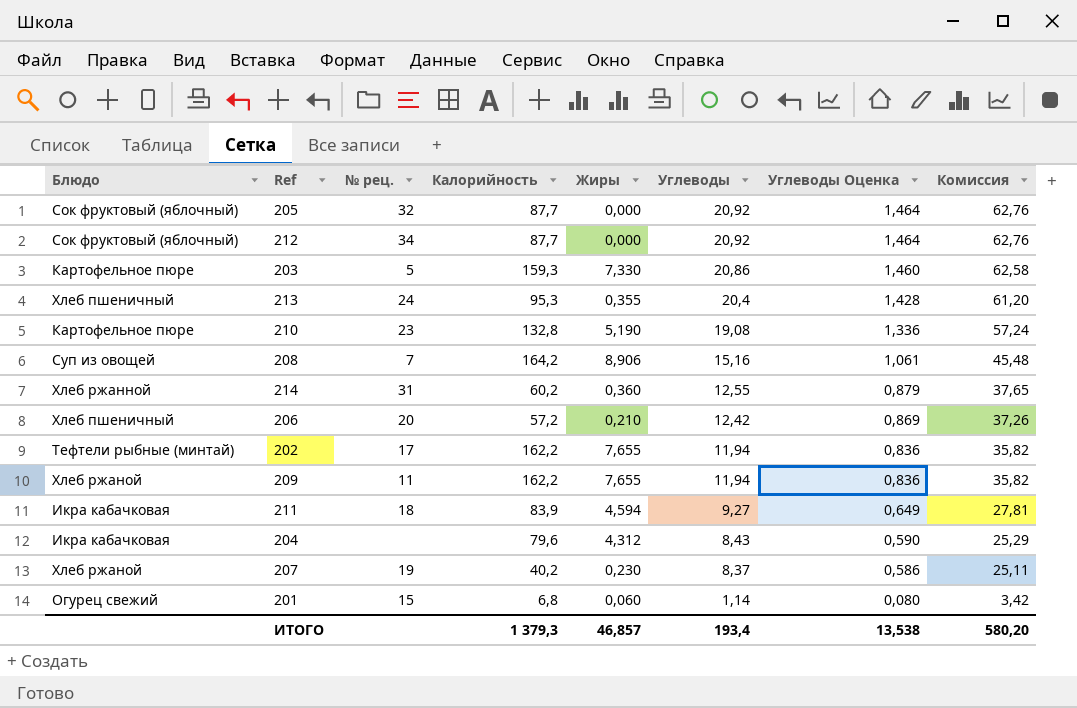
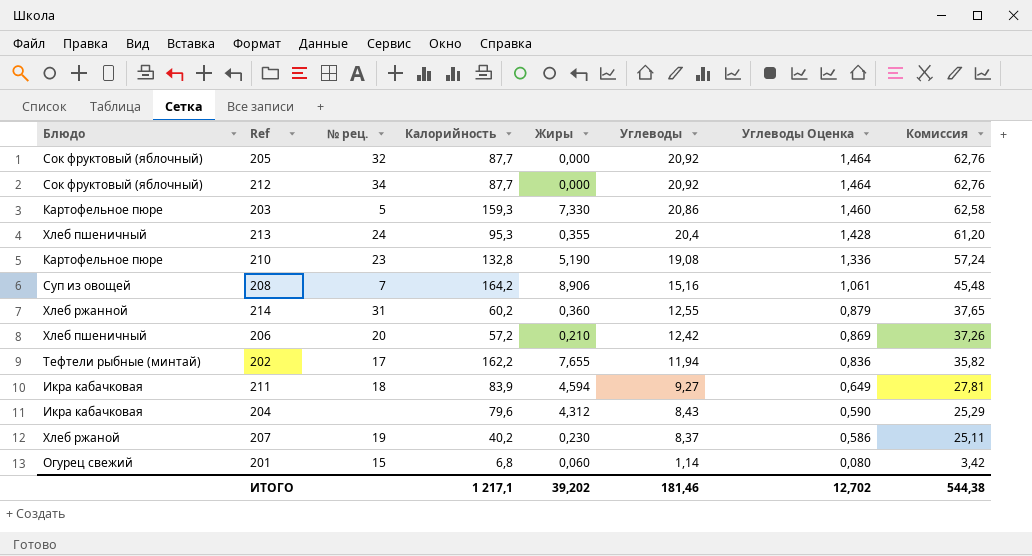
row 209: Хлеб ржаной | 11 | 162,2 | 7,655 | 11,94 | 0,836 | 35,82 -> none
ИТОГО | Калорийность: 1 379,3 -> 1 217,1
ИТОГО | Жиры: 46,857 -> 39,202
ИТОГО | Углеводы: 193,4 -> 181,46
ИТОГО | Углеводы Оценка: 13,538 -> 12,702
ИТОГО | Комиссия: 580,20 -> 544,38

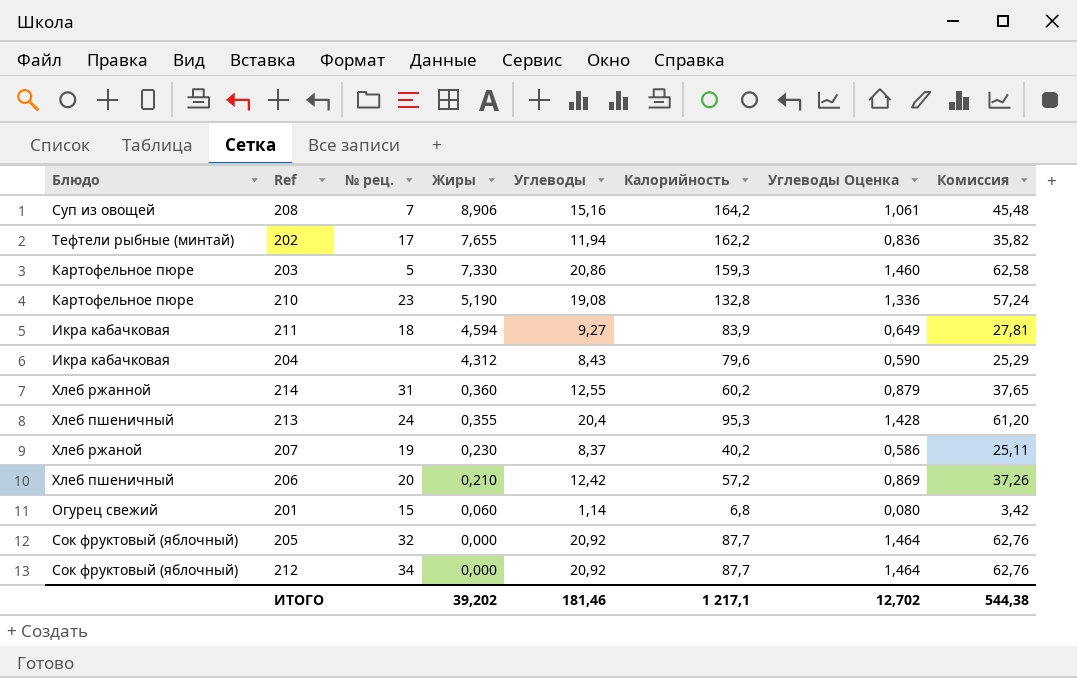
row order: Углеводы descending -> Жиры descending
column Калорийность | position: 4 -> 6

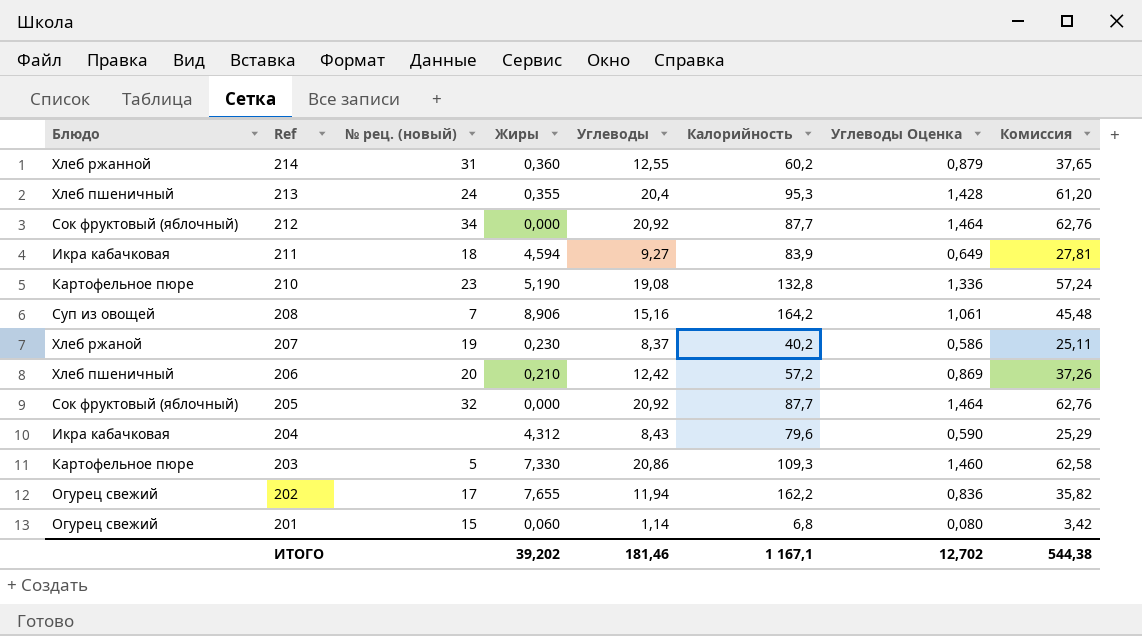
row order: Жиры descending -> Ref descending
column name: № рец. -> № рец. (новый)
203 | Калорийность: 159,3 -> 109,3
202 | Блюдо: Тефтели рыбные (минтай) -> Огурец свежий
ИТОГО | Калорийность: 1 217,1 -> 1 167,1

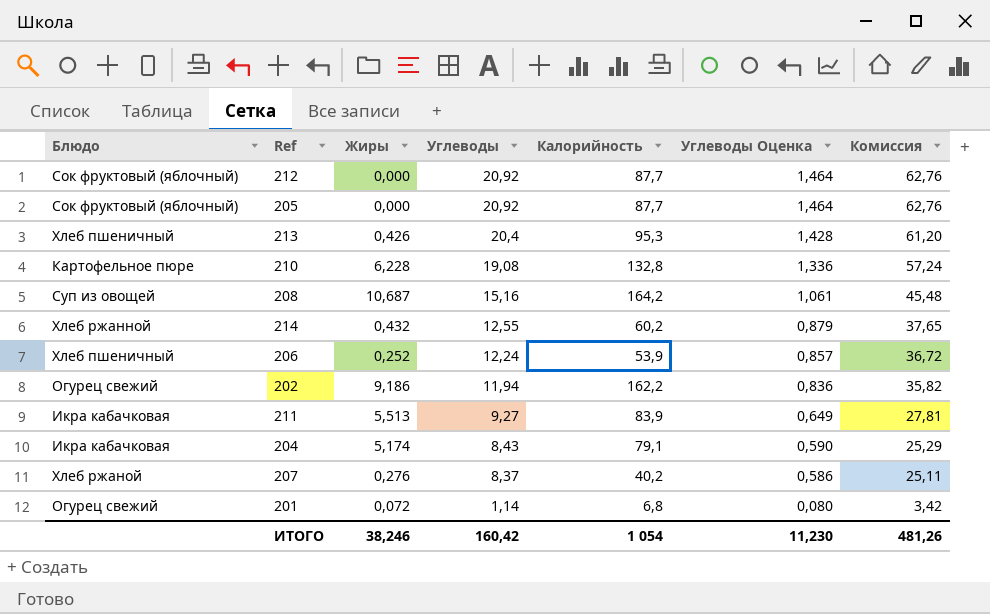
row order: Ref descending -> Углеводы descending
column № рец. (новый) | position: 3 -> none
row 203: Картофельное пюре | 5 | 7,330 | 20,86 | 109,3 | 1,460 | 62,58 -> none
213 | Жиры: 0,355 -> 0,426
210 | Жиры: 5,190 -> 6,228
208 | Жиры: 8,906 -> 10,687
214 | Жиры: 0,360 -> 0,432
206 | Жиры: 0,210 -> 0,252
206 | Углеводы: 12,42 -> 12,24
206 | Калорийность: 57,2 -> 53,9
206 | Углеводы Оценка: 0,869 -> 0,857
206 | Комиссия: 37,26 -> 36,72
202 | Жиры: 7,655 -> 9,186
211 | Жиры: 4,594 -> 5,513
204 | Жиры: 4,312 -> 5,174
204 | Калорийность: 79,6 -> 79,1
207 | Жиры: 0,230 -> 0,276
201 | Жиры: 0,060 -> 0,072
ИТОГО | Жиры: 39,202 -> 38,246
ИТОГО | Углеводы: 181,46 -> 160,42
ИТОГО | Калорийность: 1 167,1 -> 1 054
ИТОГО | Углеводы Оценка: 12,702 -> 11,230
ИТОГО | Комиссия: 544,38 -> 481,26

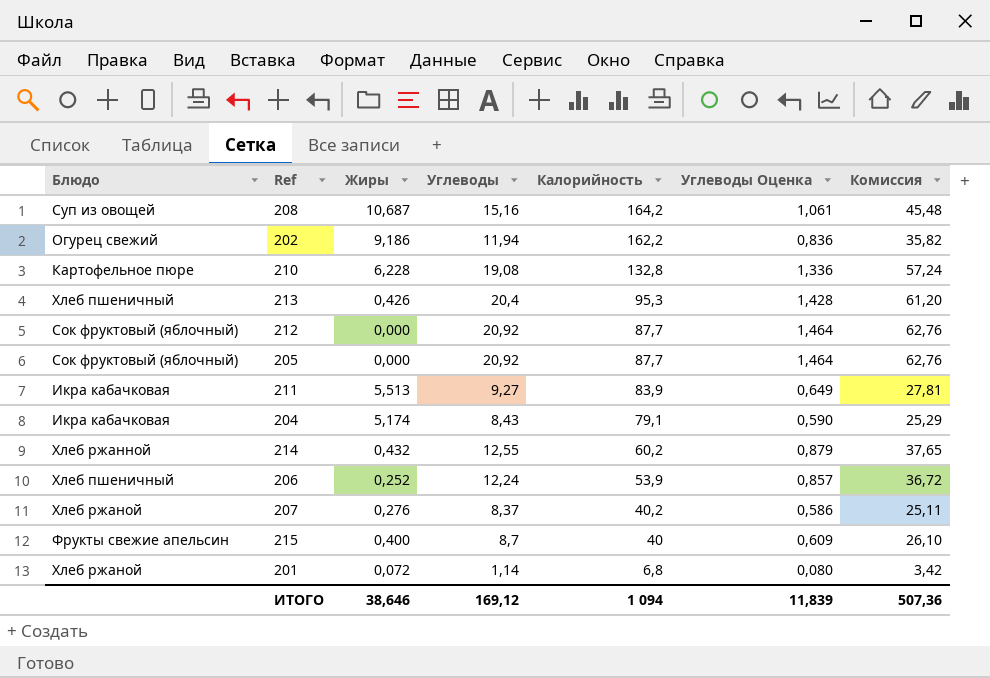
row order: Углеводы descending -> Калорийность descending
row 215: none -> Фрукты свежие апельсин | 0,400 | 8,7 | 40 | 0,609 | 26,10
201 | Блюдо: Огурец свежий -> Хлеб ржаной
ИТОГО | Жиры: 38,246 -> 38,646
ИТОГО | Углеводы: 160,42 -> 169,12
ИТОГО | Калорийность: 1 054 -> 1 094
ИТОГО | Углеводы Оценка: 11,230 -> 11,839
ИТОГО | Комиссия: 481,26 -> 507,36

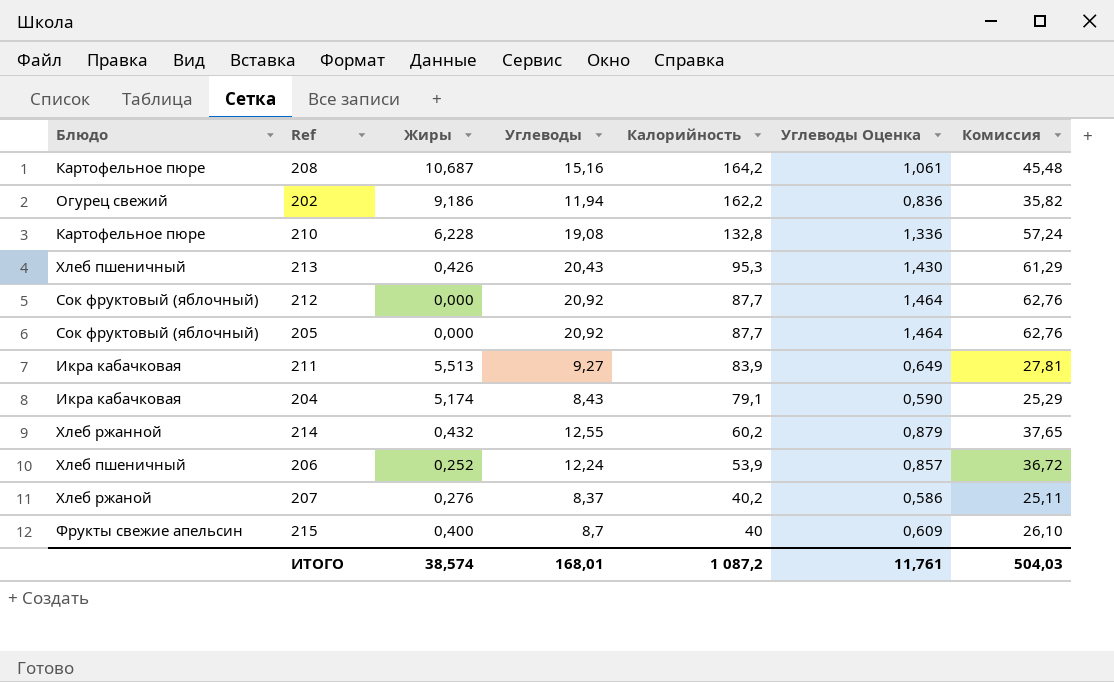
row 201: Хлеб ржаной | 0,072 | 1,14 | 6,8 | 0,080 | 3,42 -> none
208 | Блюдо: Суп из овощей -> Картофельное пюре
213 | Углеводы: 20,4 -> 20,43
213 | Углеводы Оценка: 1,428 -> 1,430
213 | Комиссия: 61,20 -> 61,29
ИТОГО | Жиры: 38,646 -> 38,574
ИТОГО | Углеводы: 169,12 -> 168,01
ИТОГО | Калорийность: 1 094 -> 1 087,2
ИТОГО | Углеводы Оценка: 11,839 -> 11,761
ИТОГО | Комиссия: 507,36 -> 504,03

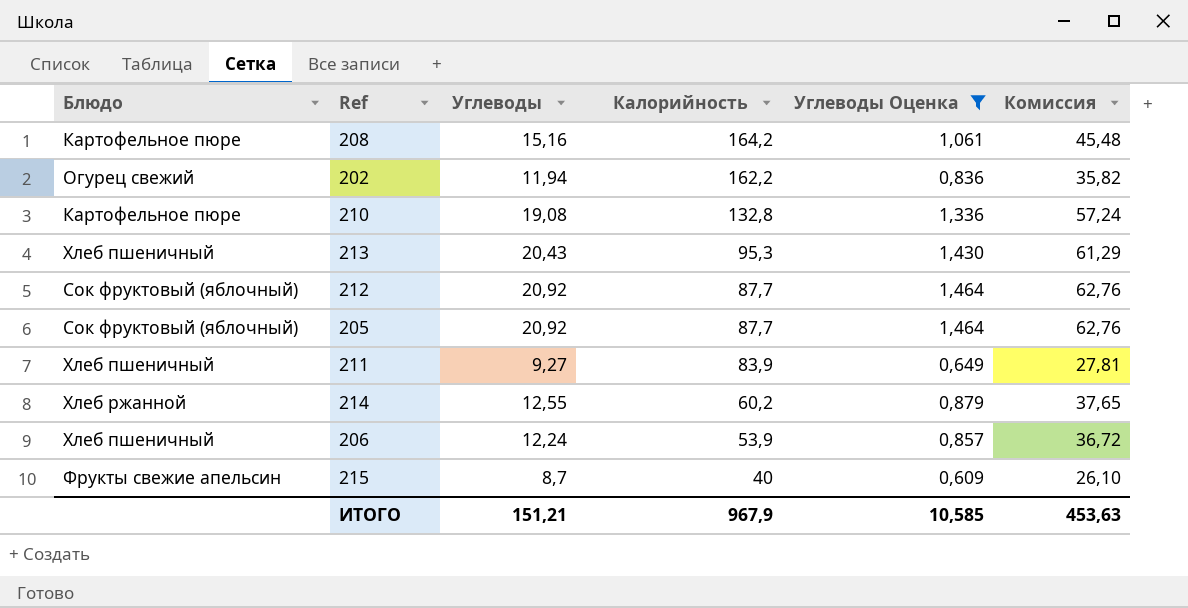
filter: none -> Углеводы Оценка >= 0,609
column Жиры | position: 3 -> none
211 | Блюдо: Икра кабачковая -> Хлеб пшеничный
ИТОГО | Углеводы: 168,01 -> 151,21
ИТОГО | Калорийность: 1 087,2 -> 967,9
ИТОГО | Углеводы Оценка: 11,761 -> 10,585
ИТОГО | Комиссия: 504,03 -> 453,63

